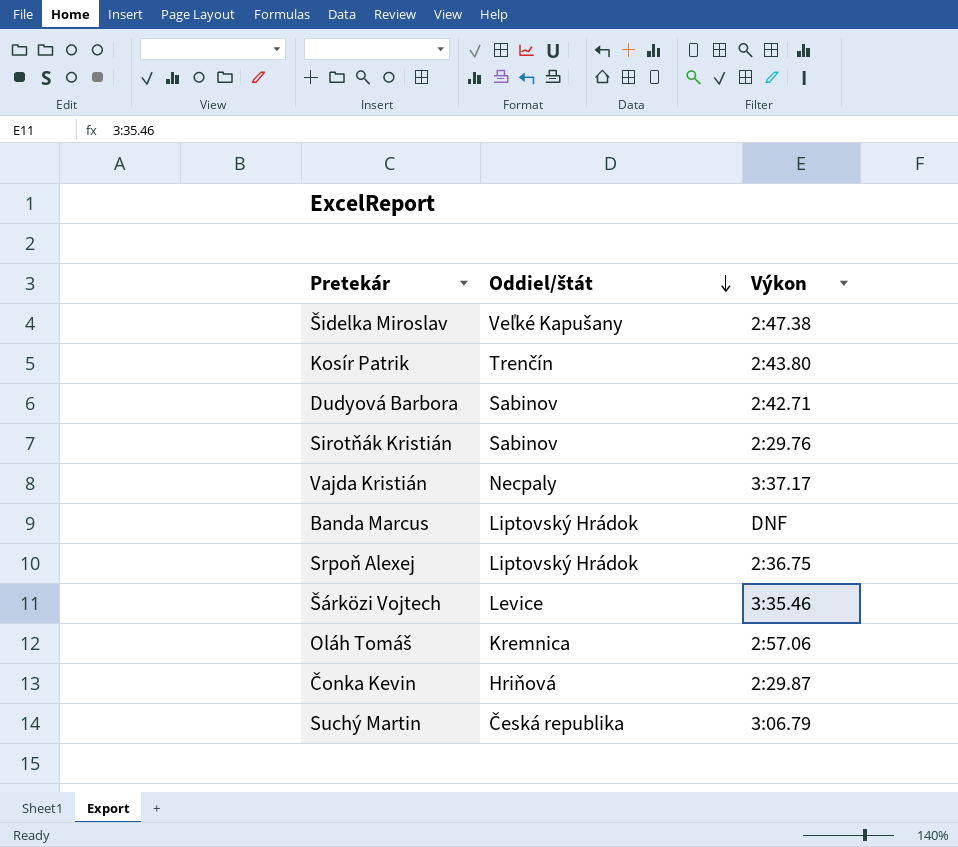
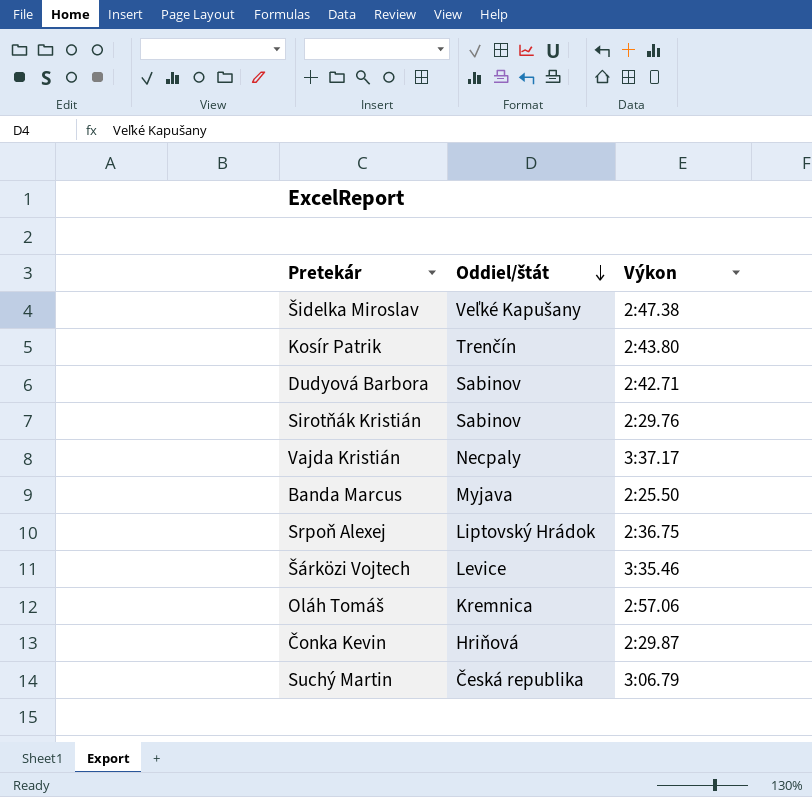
Banda Marcus | Oddiel/štát: Liptovský Hrádok -> Myjava
Banda Marcus | Výkon: DNF -> 2:25.50

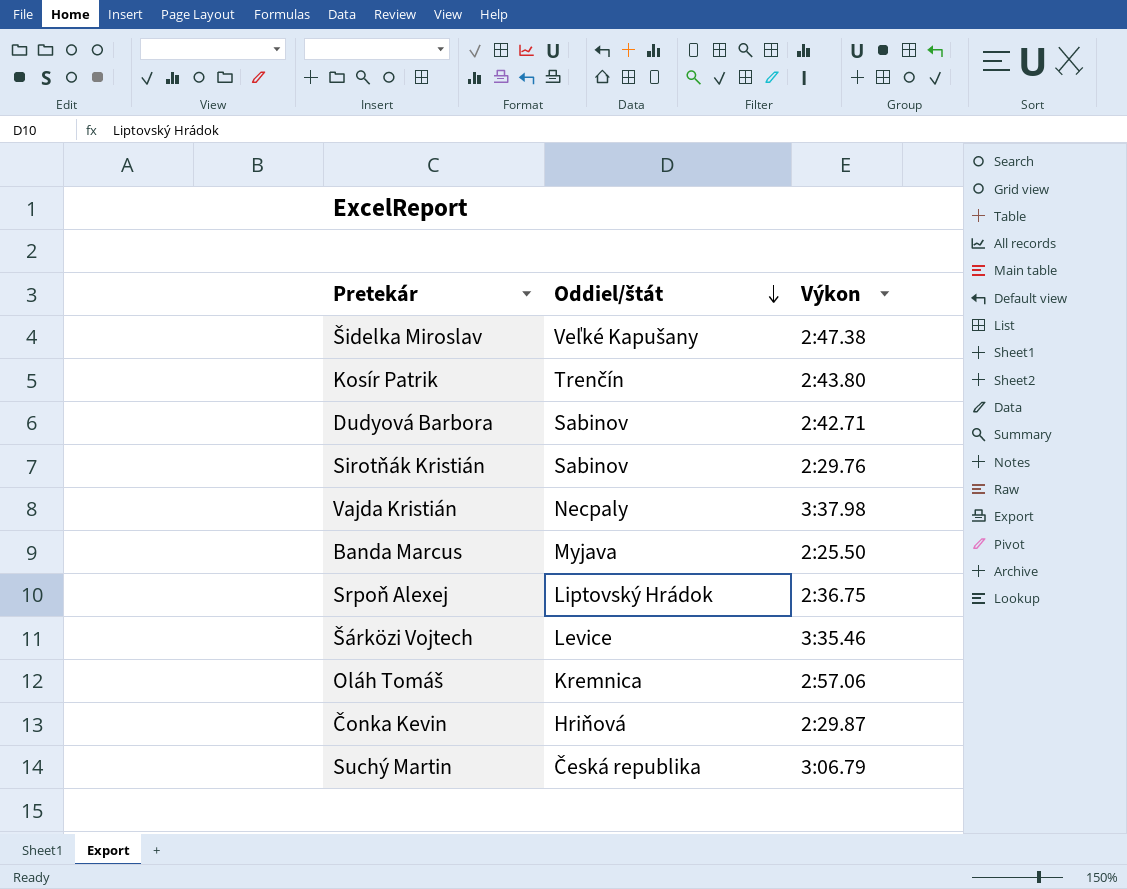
Vajda Kristián | Výkon: 3:37.17 -> 3:37.98

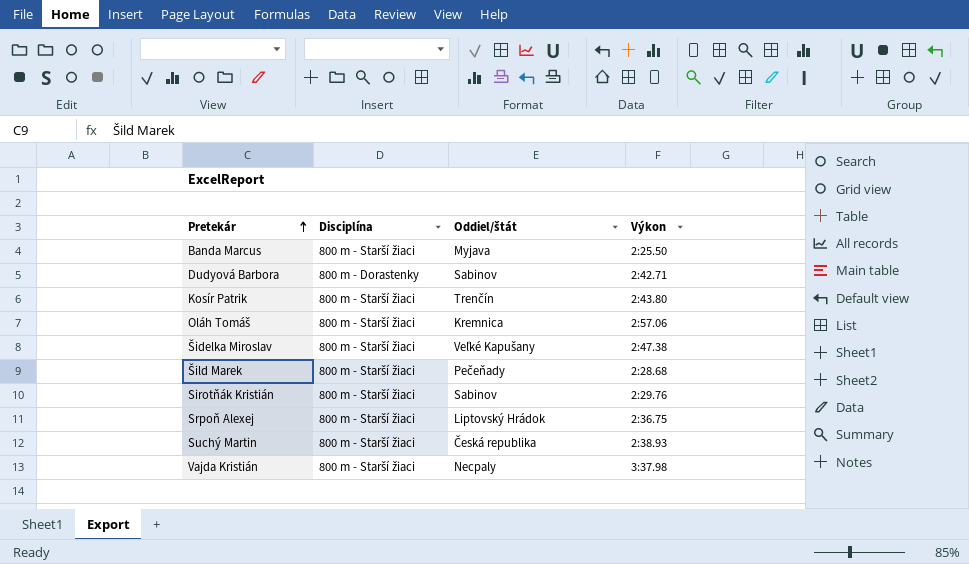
row order: Oddiel/štát descending -> Pretekár ascending
column Disciplína | position: none -> 2
row Šárközi Vojtech: Levice | 3:35.46 -> none
row Čonka Kevin: Hriňová | 2:29.87 -> none
row Šild Marek: none -> 800 m - Starší žiaci | Pečeňady | 2:28.68
Suchý Martin | Výkon: 3:06.79 -> 2:38.93

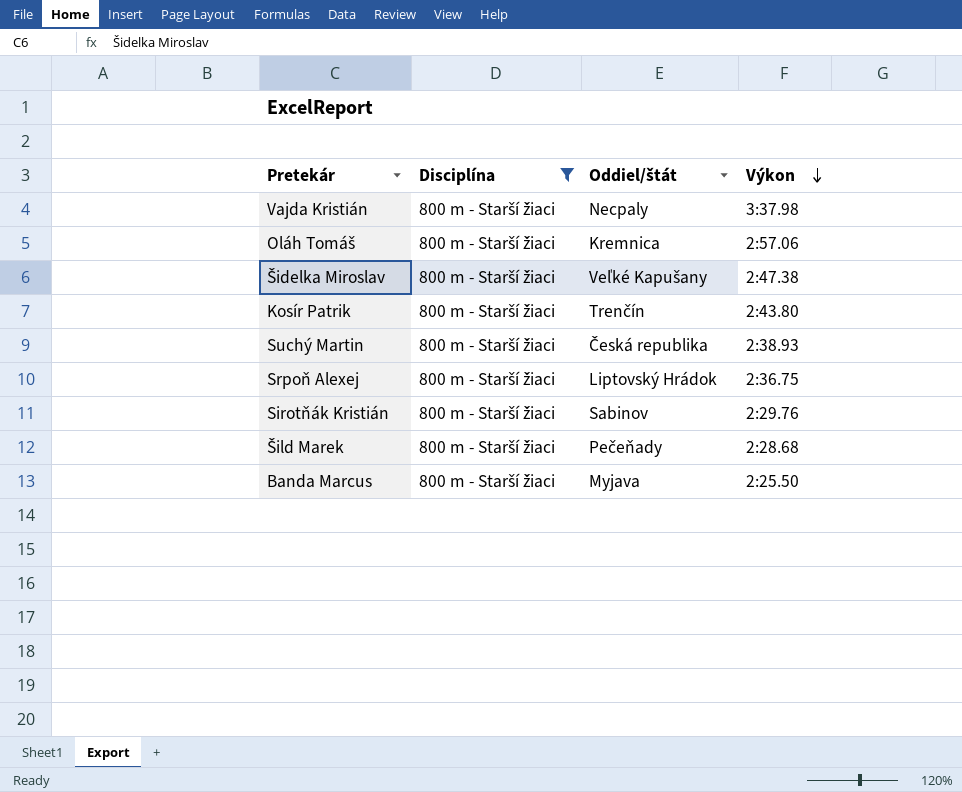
filter: none -> Disciplína = 800 m - Starší žiaci
row order: Pretekár ascending -> Výkon descending

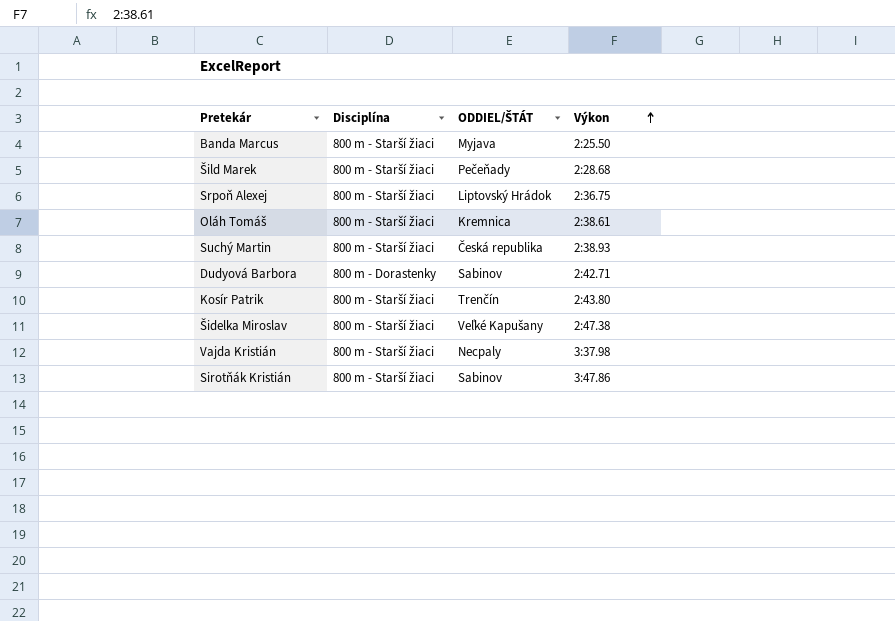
filter: Disciplína = 800 m - Starší žiaci -> none
row order: Výkon descending -> Výkon ascending
column name: Oddiel/štát -> ODDIEL/ŠTÁT
Oláh Tomáš | Výkon: 2:57.06 -> 2:38.61
Sirotňák Kristián | Výkon: 2:29.76 -> 3:47.86

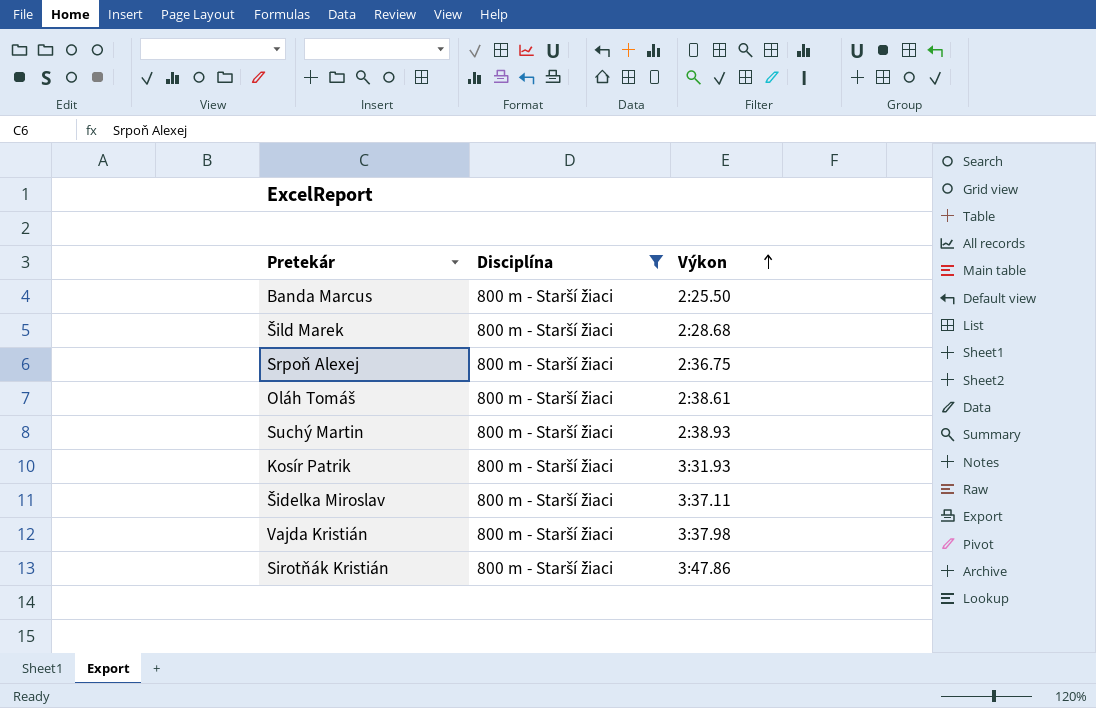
filter: none -> Disciplína = 800 m - Starší žiaci
column ODDIEL/ŠTÁT | position: 3 -> none
Kosír Patrik | Výkon: 2:43.80 -> 3:31.93
Šidelka Miroslav | Výkon: 2:47.38 -> 3:37.11

